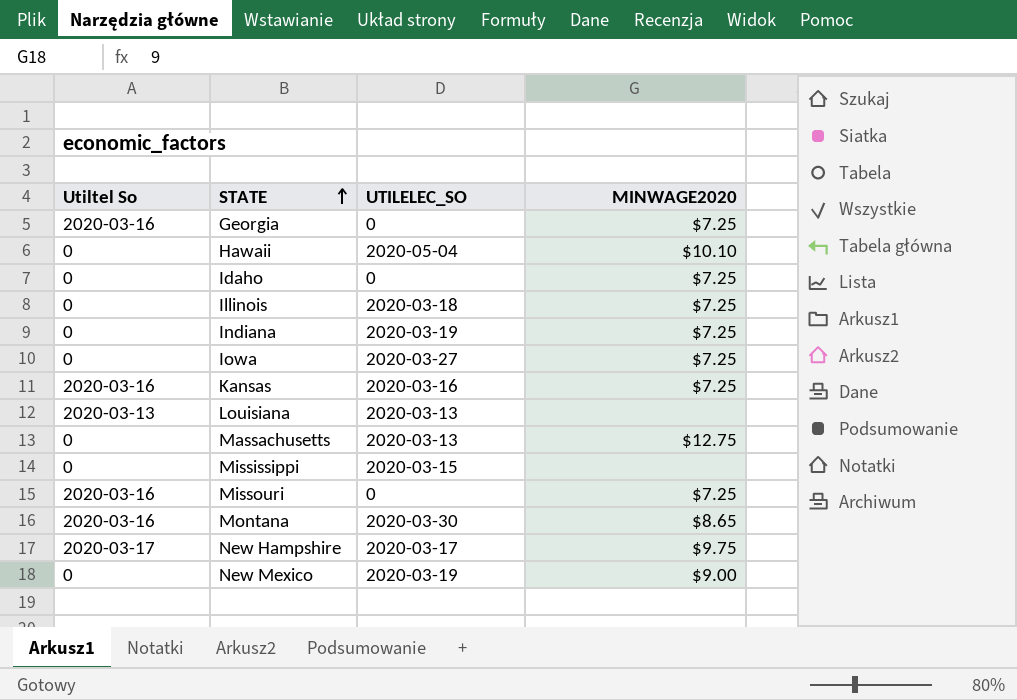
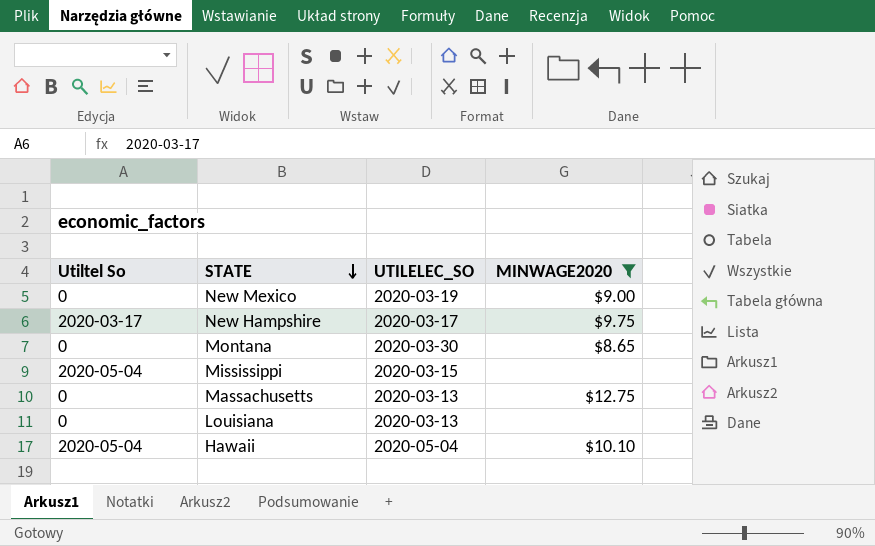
filter: none -> MINWAGE2020 != $7.25
row order: STATE ascending -> STATE descending
Montana | Utiltel So: 2020-03-16 -> 0
Mississippi | Utiltel So: 0 -> 2020-05-04
Louisiana | Utiltel So: 2020-03-13 -> 0
Hawaii | Utiltel So: 0 -> 2020-05-04

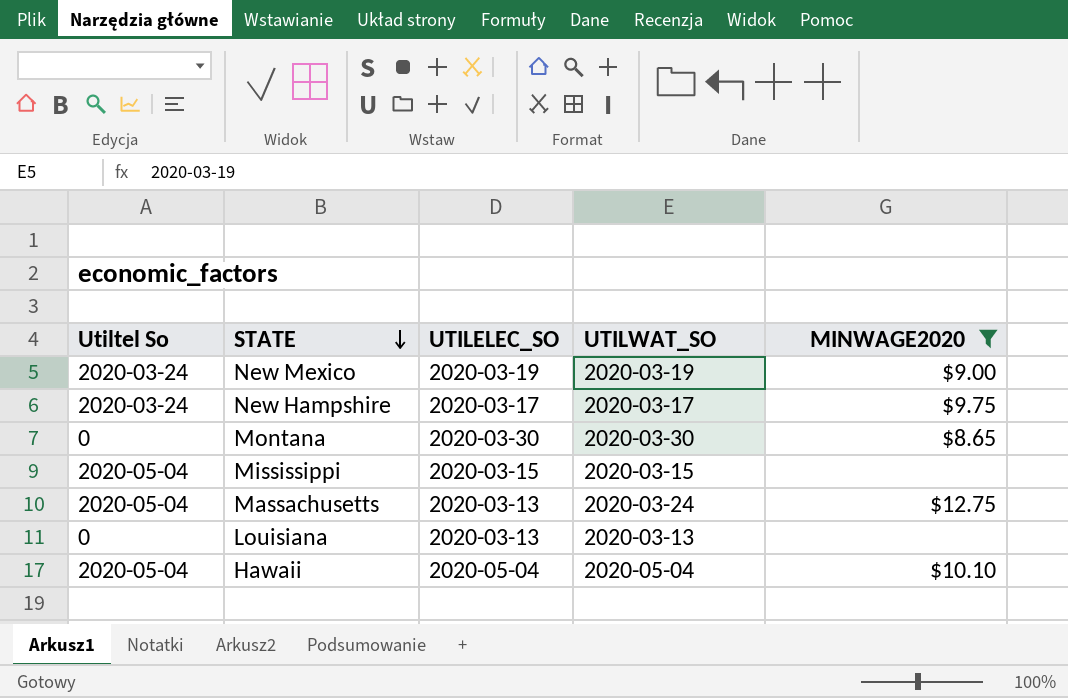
column UTILWAT_SO | position: none -> 4
New Mexico | Utiltel So: 0 -> 2020-03-24
New Hampshire | Utiltel So: 2020-03-17 -> 2020-03-24
Massachusetts | Utiltel So: 0 -> 2020-05-04

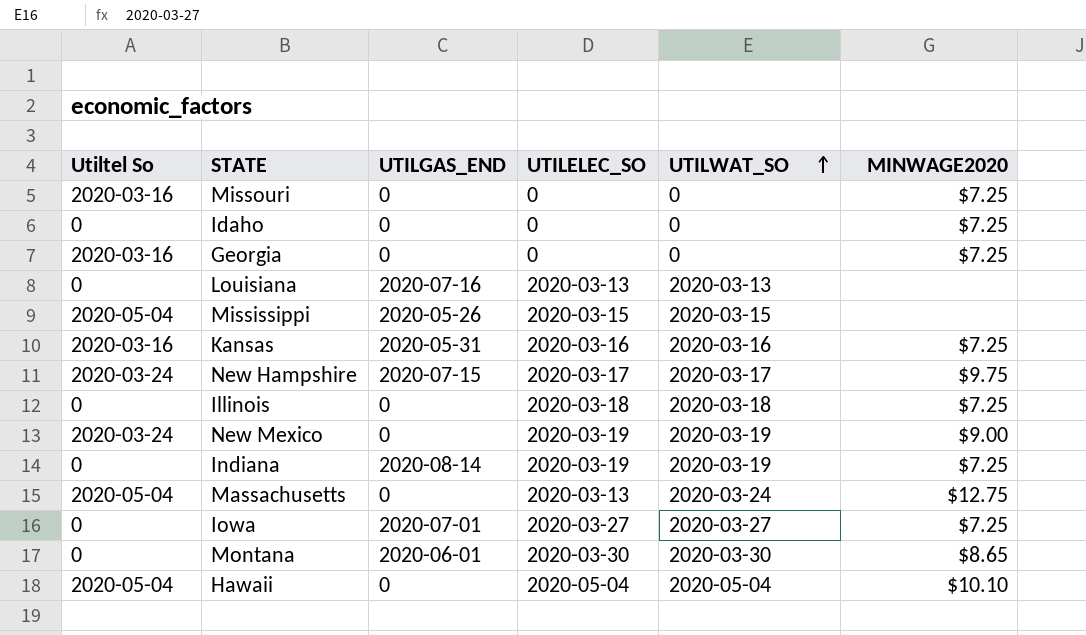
filter: MINWAGE2020 != $7.25 -> none
row order: STATE descending -> UTILWAT_SO ascending
column UTILGAS_END | position: none -> 3

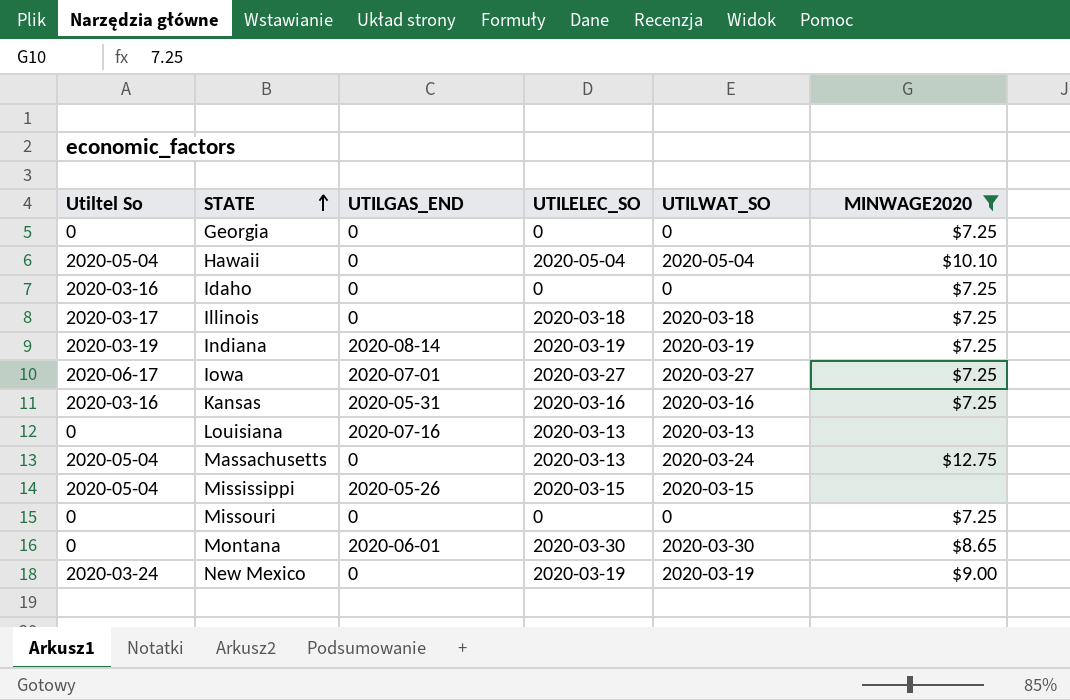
filter: none -> MINWAGE2020 != $9.75
row order: UTILWAT_SO ascending -> STATE ascending
Georgia | Utiltel So: 2020-03-16 -> 0
Idaho | Utiltel So: 0 -> 2020-03-16
Illinois | Utiltel So: 0 -> 2020-03-17
Indiana | Utiltel So: 0 -> 2020-03-19
Iowa | Utiltel So: 0 -> 2020-06-17
Missouri | Utiltel So: 2020-03-16 -> 0

